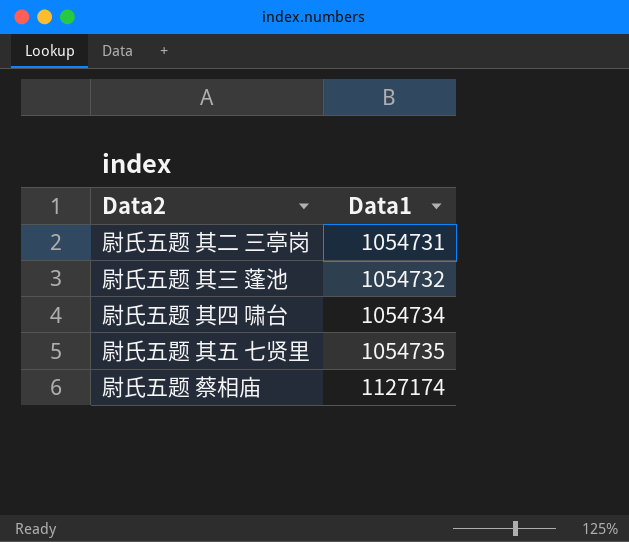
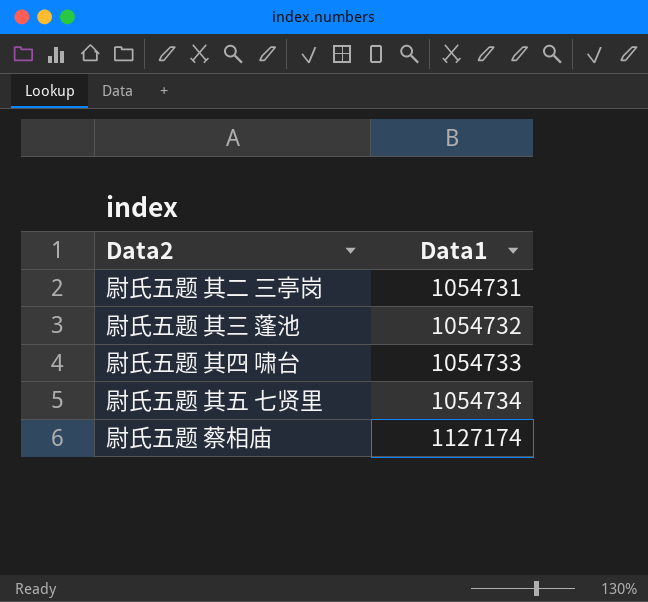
尉氏五题 其四 啸台 | Data1: 1054734 -> 1054733
尉氏五题 其五 七贤里 | Data1: 1054735 -> 1054734

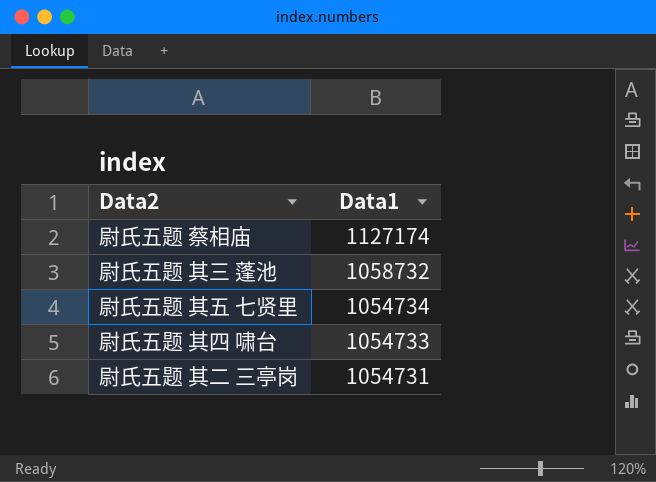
row order: Data1 ascending -> Data1 descending
尉氏五题 其三 蓬池 | Data1: 1054732 -> 1058732

